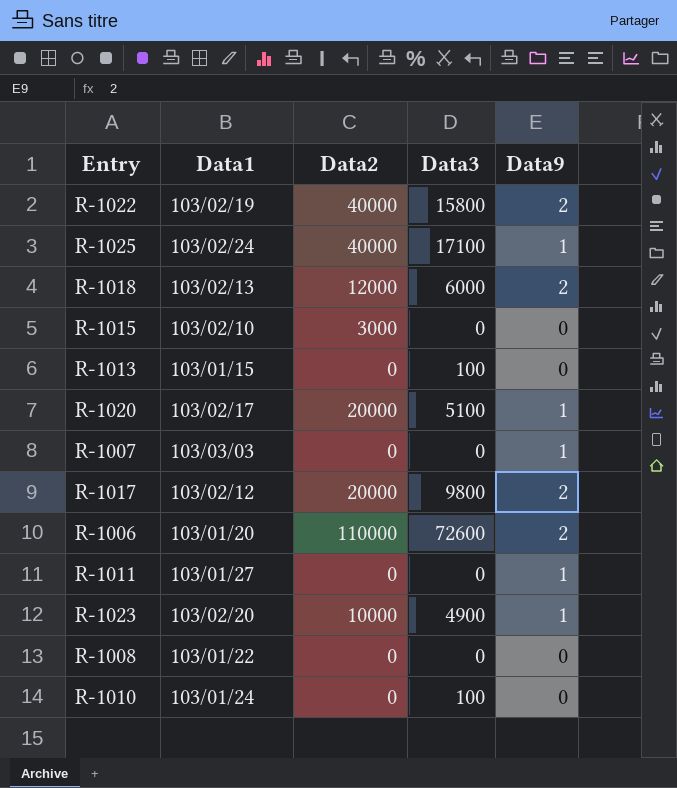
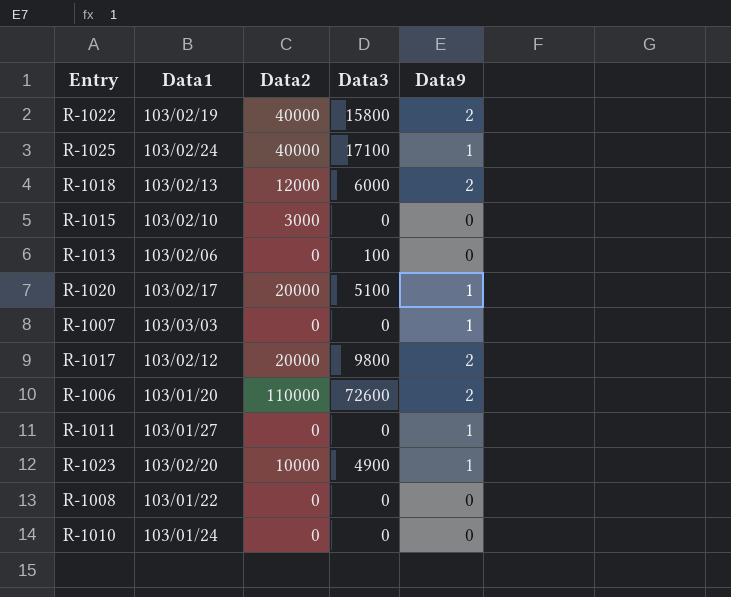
R-1013 | Data1: 103/01/15 -> 103/02/06
R-1010 | Data3: 100 -> 0

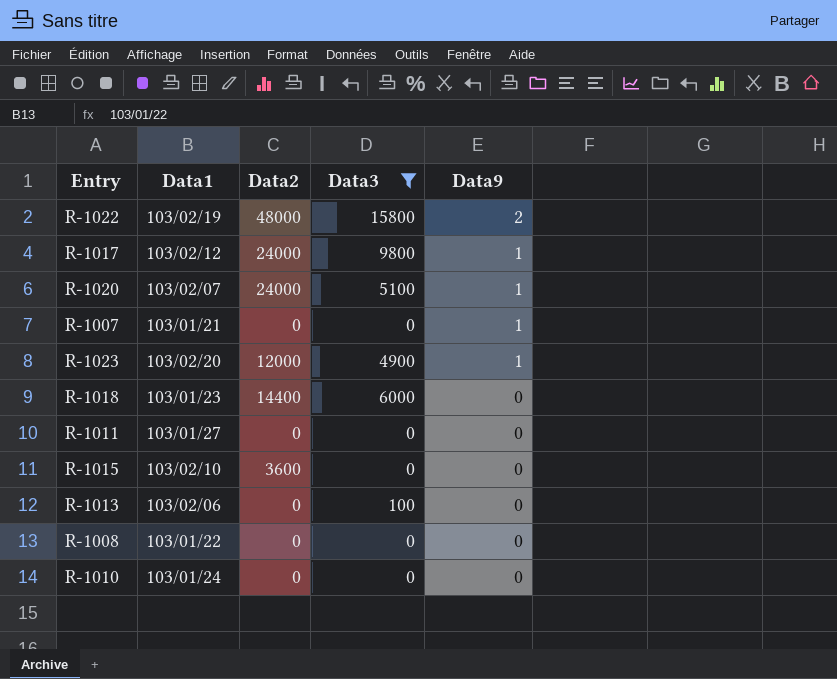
filter: none -> Data3 <= 15800
row order: none -> Data9 descending
R-1022 | Data2: 40000 -> 48000
R-1017 | Data2: 20000 -> 24000
R-1017 | Data9: 2 -> 1
R-1020 | Data1: 103/02/17 -> 103/02/07
R-1020 | Data2: 20000 -> 24000
R-1007 | Data1: 103/03/03 -> 103/01/21
R-1023 | Data2: 10000 -> 12000
R-1018 | Data1: 103/02/13 -> 103/01/23
R-1018 | Data2: 12000 -> 14400
R-1018 | Data9: 2 -> 0
R-1011 | Data9: 1 -> 0
R-1015 | Data2: 3000 -> 3600

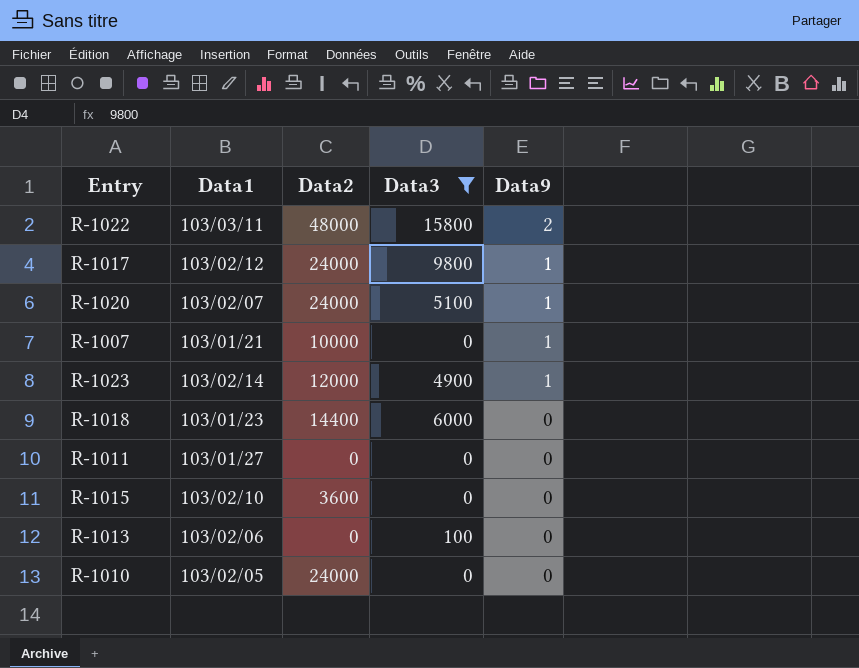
row R-1008: 103/01/22 | 0 | 0 | 0 -> none
R-1022 | Data1: 103/02/19 -> 103/03/11
R-1007 | Data2: 0 -> 10000
R-1023 | Data1: 103/02/20 -> 103/02/14
R-1010 | Data1: 103/01/24 -> 103/02/05
R-1010 | Data2: 0 -> 24000

